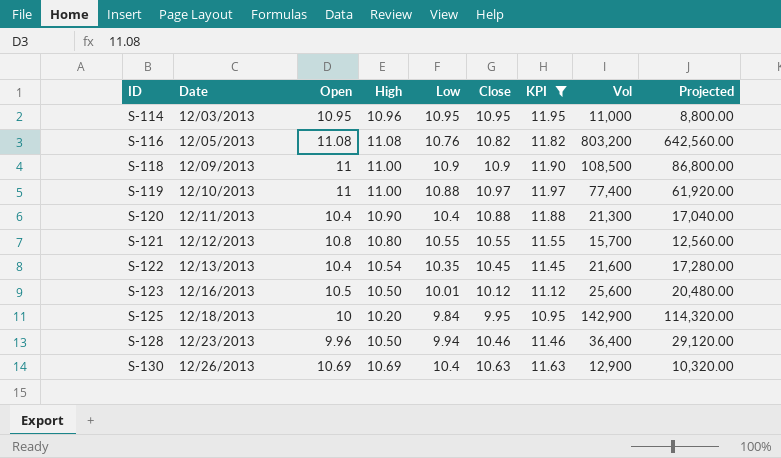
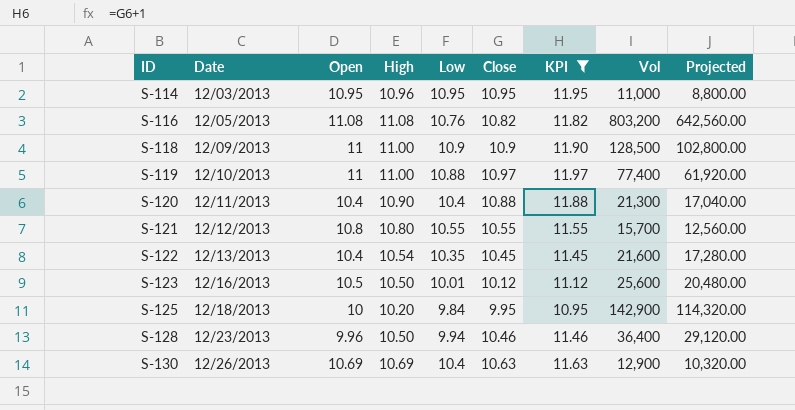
S-118 | Vol: 108,500 -> 128,500
S-118 | Projected: 86,800.00 -> 102,800.00

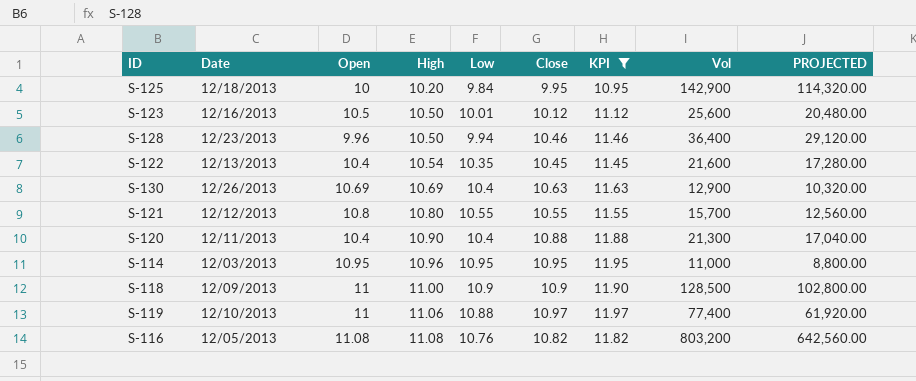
row order: ID ascending -> High ascending
column name: Projected -> PROJECTED
S-119 | High: 11.00 -> 11.06

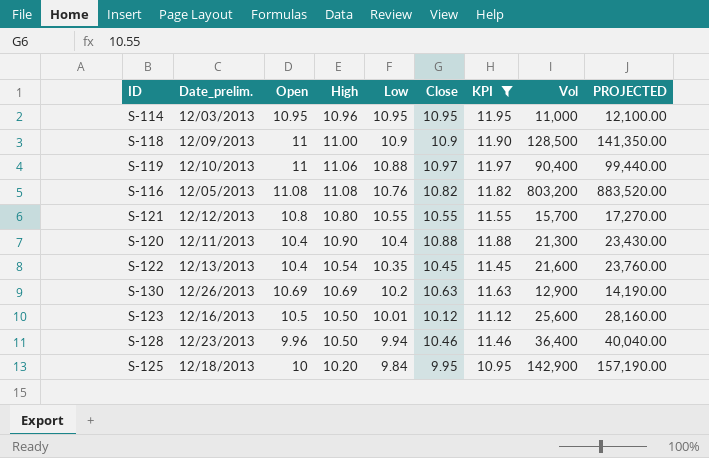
row order: High ascending -> Low descending
column name: Date -> Date_prelim.
column PROJECTED | formula: [Vol] * 0.8 -> [Vol] * 1.1
S-119 | Vol: 77,400 -> 90,400
S-130 | Low: 10.4 -> 10.2

